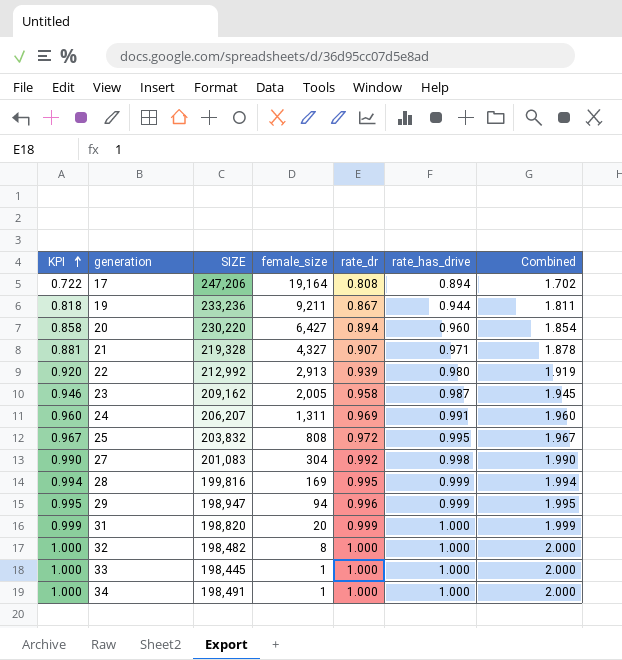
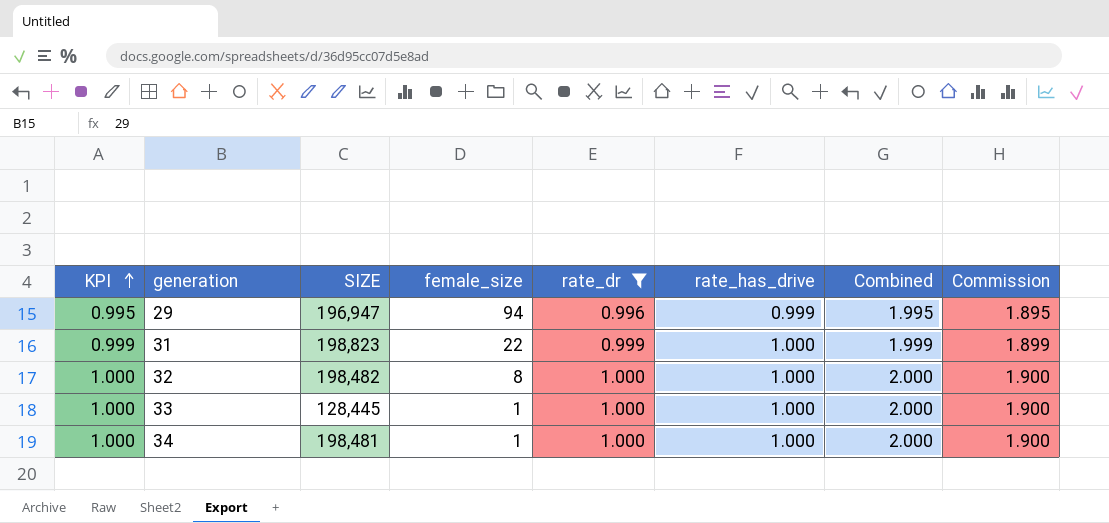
filter: none -> rate_dr >= 0.996
column Commission | formula: none -> [Combined] * 0.95
29 | SIZE: 198,947 -> 196,947
31 | SIZE: 198,820 -> 198,823
31 | female_size: 20 -> 22
33 | SIZE: 198,445 -> 128,445
34 | SIZE: 198,491 -> 198,481

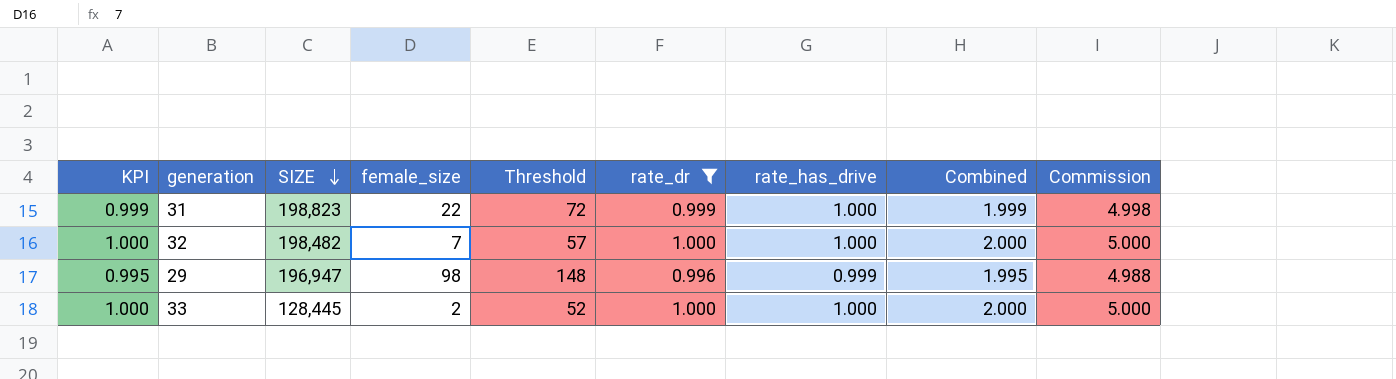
row order: KPI ascending -> SIZE descending
column Threshold | formula: none -> [female_size] + 50
column Commission | formula: [Combined] * 0.95 -> [Combined] * 2.5
row 34: 1.000 | 198,481 | 1 | 1.000 | 1.000 | 2.000 | 1.900 -> none
32 | female_size: 8 -> 7
29 | female_size: 94 -> 98
33 | female_size: 1 -> 2

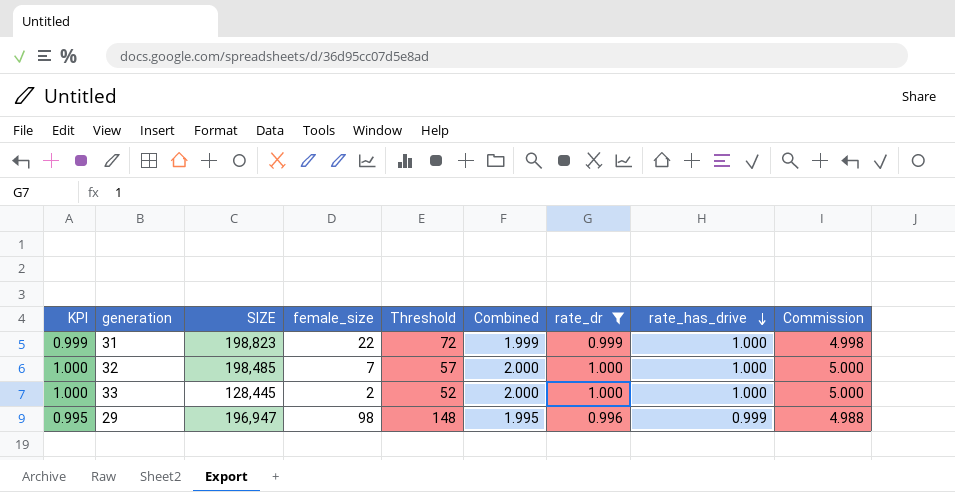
row order: SIZE descending -> rate_has_drive descending
column Combined | position: 8 -> 6
32 | SIZE: 198,482 -> 198,485

